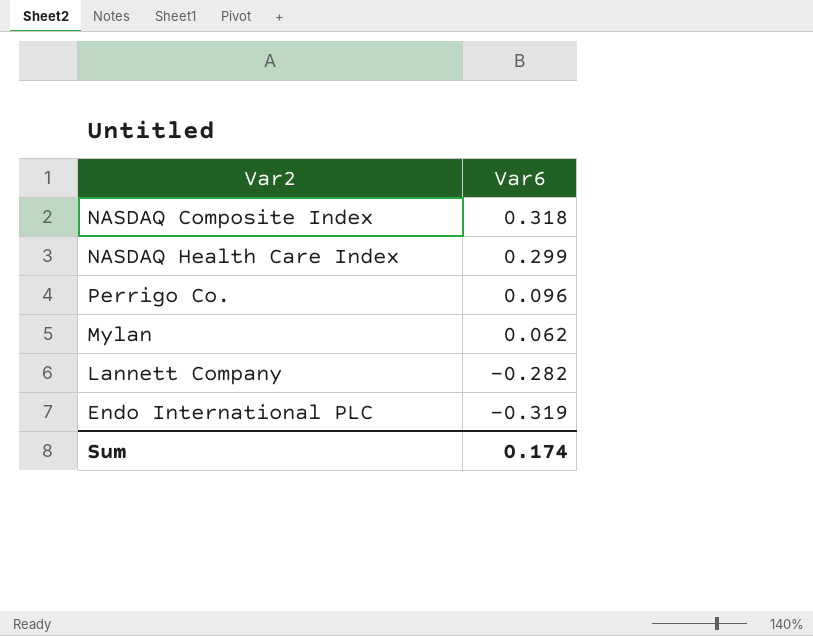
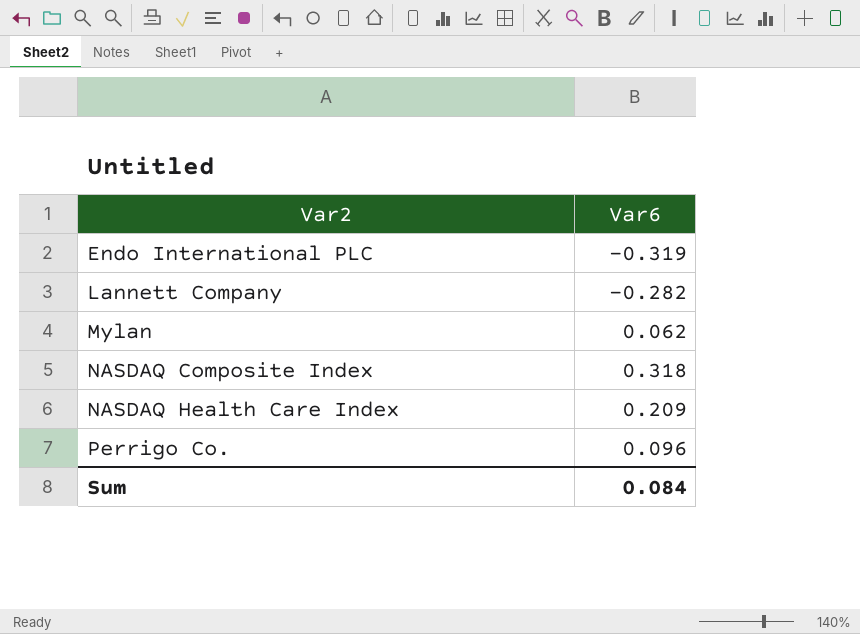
row order: Var6 descending -> Var2 ascending
NASDAQ Health Care Index | Var6: 0.299 -> 0.209
Sum | Var6: 0.174 -> 0.084

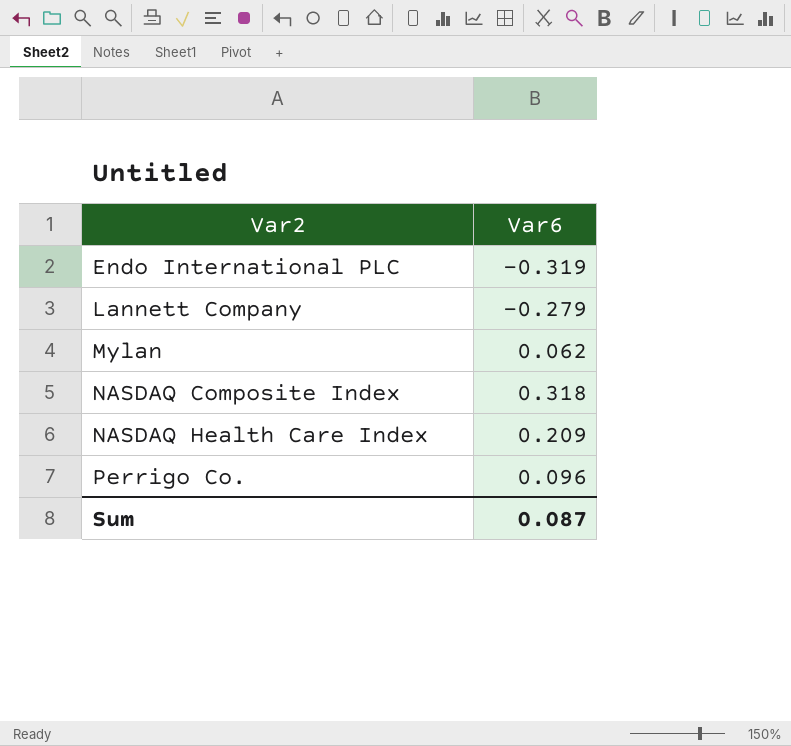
Lannett Company | Var6: -0.282 -> -0.279
Sum | Var6: 0.084 -> 0.087

